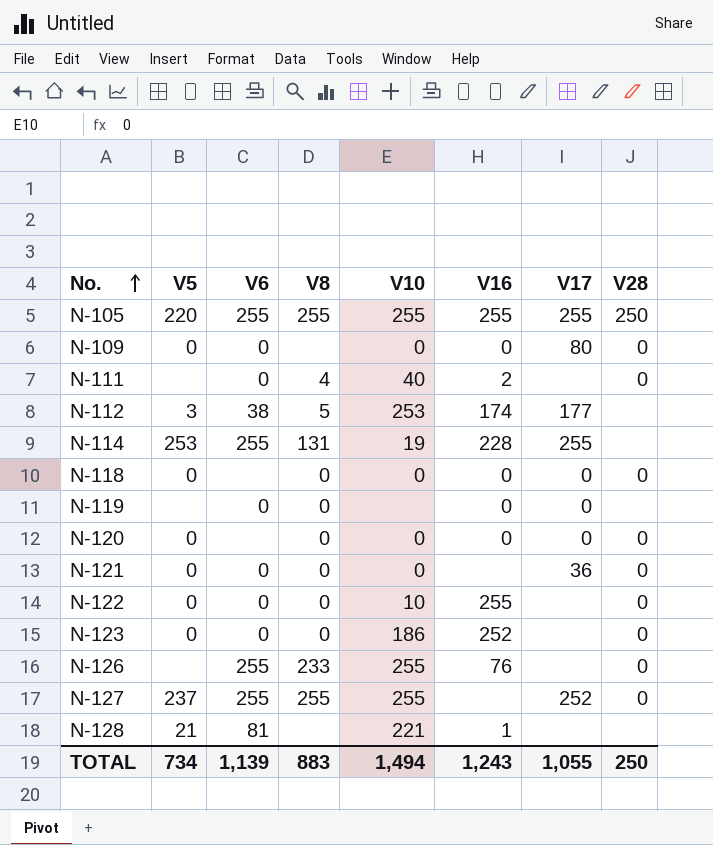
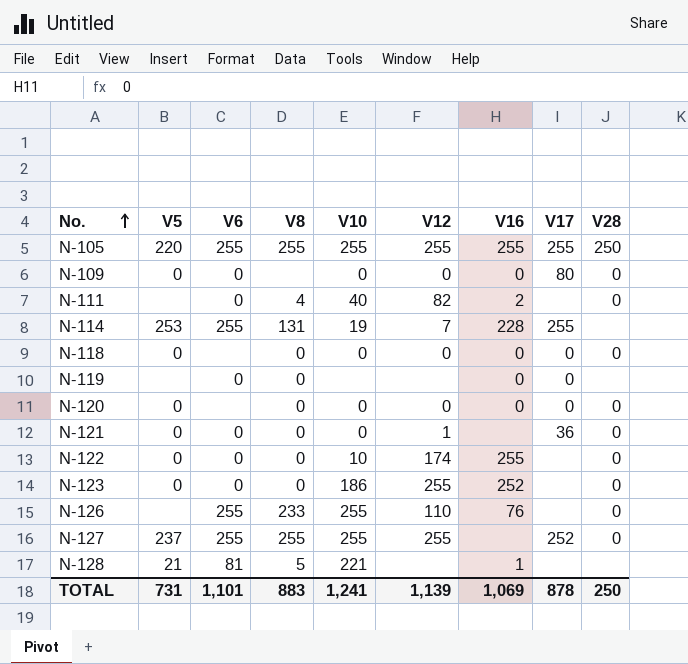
column V12 | position: none -> 6
row N-112: 3 | 38 | 5 | 253 | 174 | 177 | none -> none
N-128 | V8: none -> 5
TOTAL | V5: 734 -> 731
TOTAL | V6: 1,139 -> 1,101
TOTAL | V10: 1,494 -> 1,241
TOTAL | V16: 1,243 -> 1,069
TOTAL | V17: 1,055 -> 878

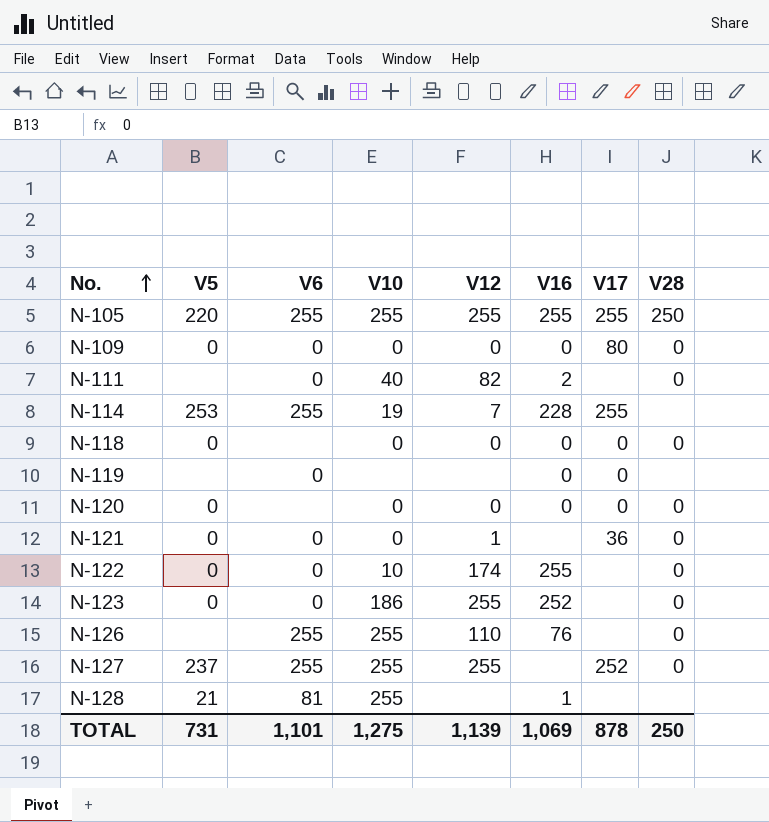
column V8 | position: 4 -> none
N-128 | V10: 221 -> 255
TOTAL | V10: 1,241 -> 1,275

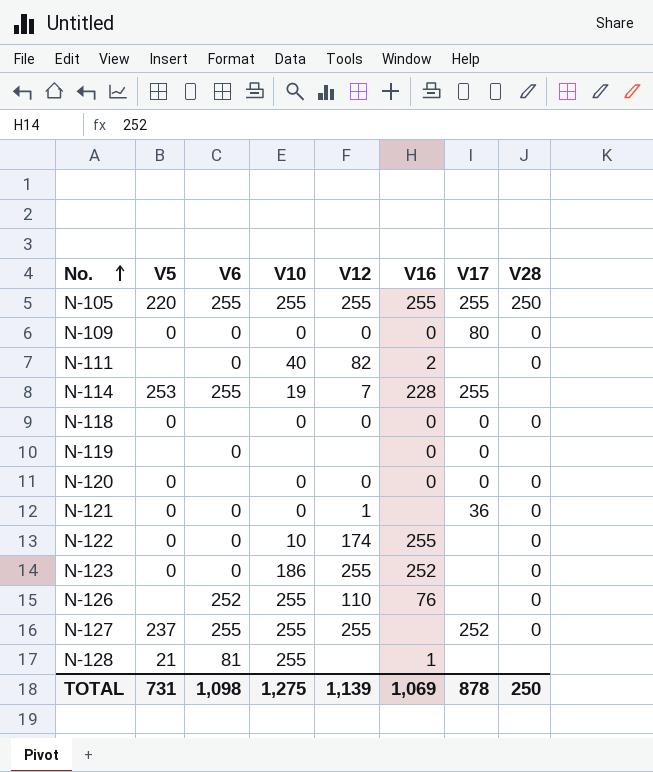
N-126 | V6: 255 -> 252
TOTAL | V6: 1,101 -> 1,098

